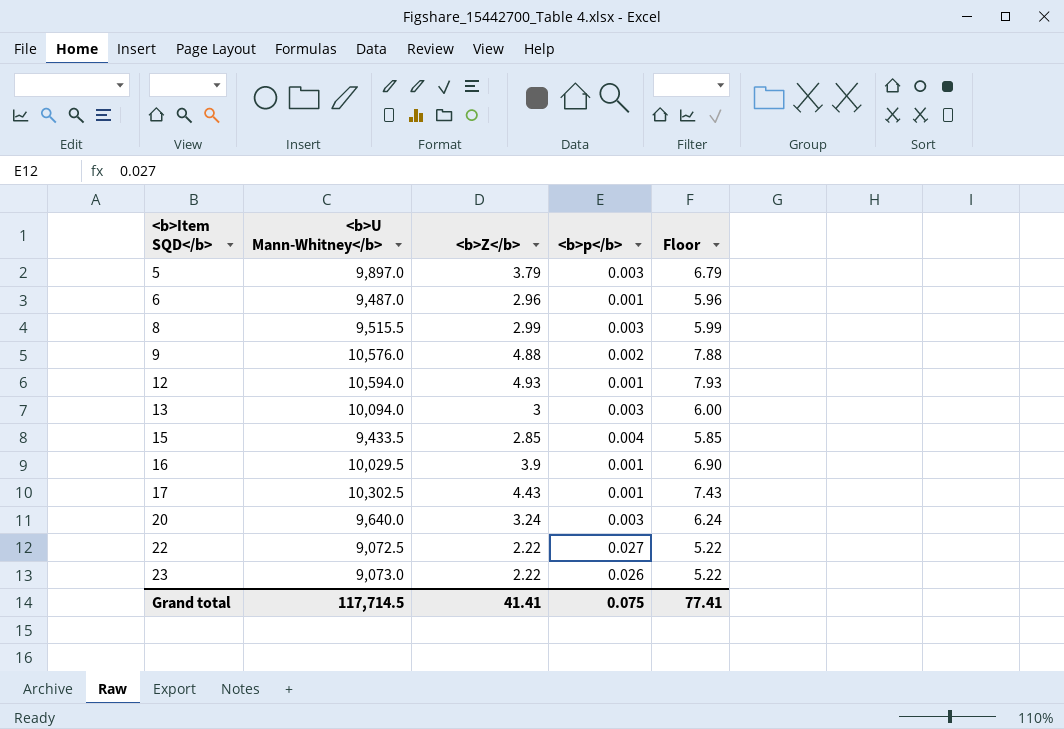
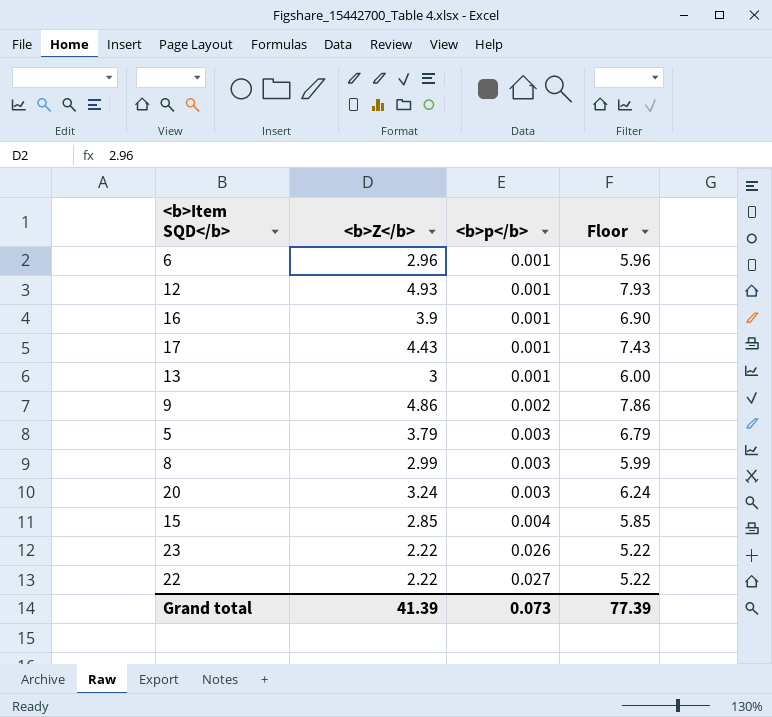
row order: <b>Item SQD</b> ascending -> <b>p</b> ascending
column <b>U Mann-Whitney</b> | position: 2 -> none
13 | <b>p</b>: 0.003 -> 0.001
9 | <b>Z</b>: 4.88 -> 4.86
9 | Floor: 7.88 -> 7.86
Grand total | <b>Z</b>: 41.41 -> 41.39
Grand total | <b>p</b>: 0.075 -> 0.073
Grand total | Floor: 77.41 -> 77.39

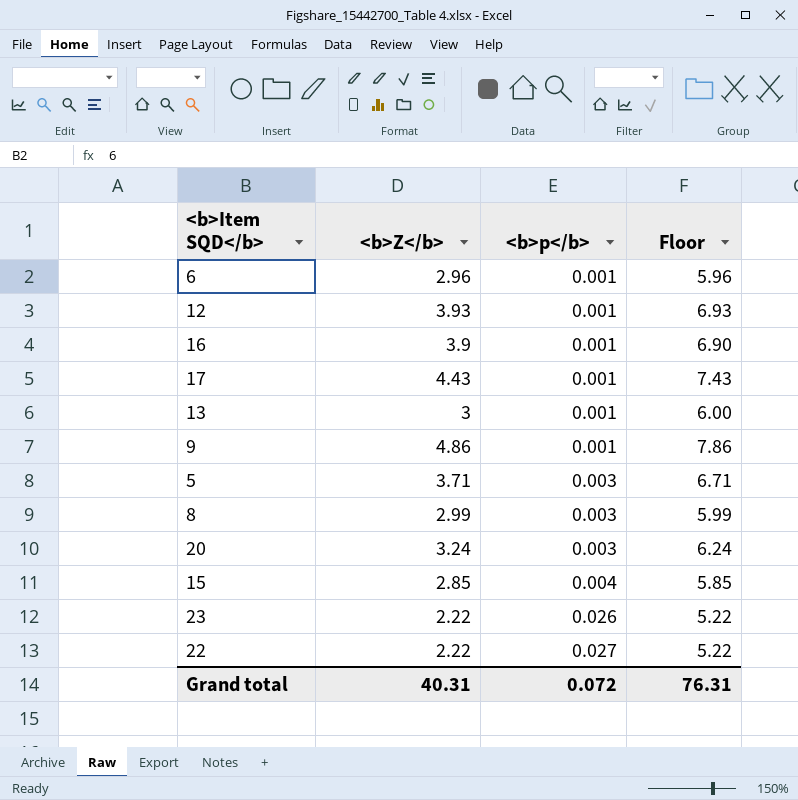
12 | <b>Z</b>: 4.93 -> 3.93
12 | Floor: 7.93 -> 6.93
9 | <b>p</b>: 0.002 -> 0.001
5 | <b>Z</b>: 3.79 -> 3.71
5 | Floor: 6.79 -> 6.71
Grand total | <b>Z</b>: 41.39 -> 40.31
Grand total | <b>p</b>: 0.073 -> 0.072
Grand total | Floor: 77.39 -> 76.31

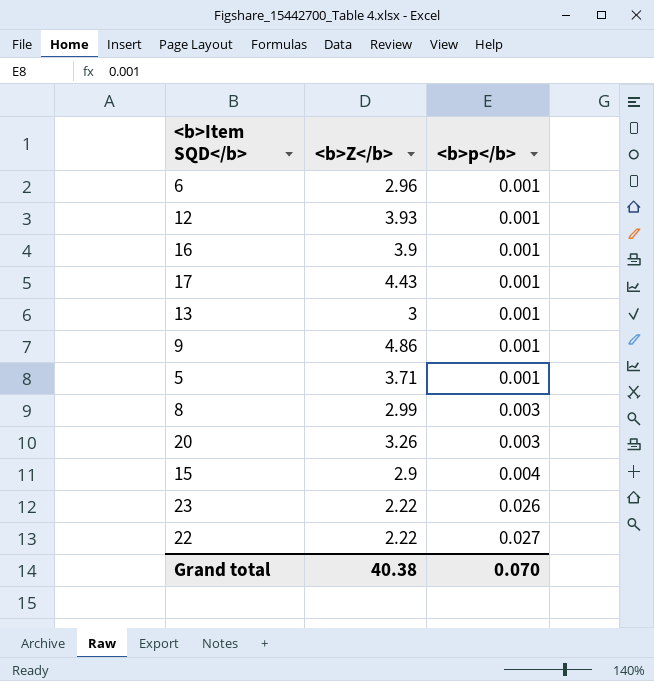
column Floor | formula: [<b>Z</b>] + 3 -> none
5 | <b>p</b>: 0.003 -> 0.001
20 | <b>Z</b>: 3.24 -> 3.26
15 | <b>Z</b>: 2.85 -> 2.9
Grand total | <b>Z</b>: 40.31 -> 40.38
Grand total | <b>p</b>: 0.072 -> 0.070

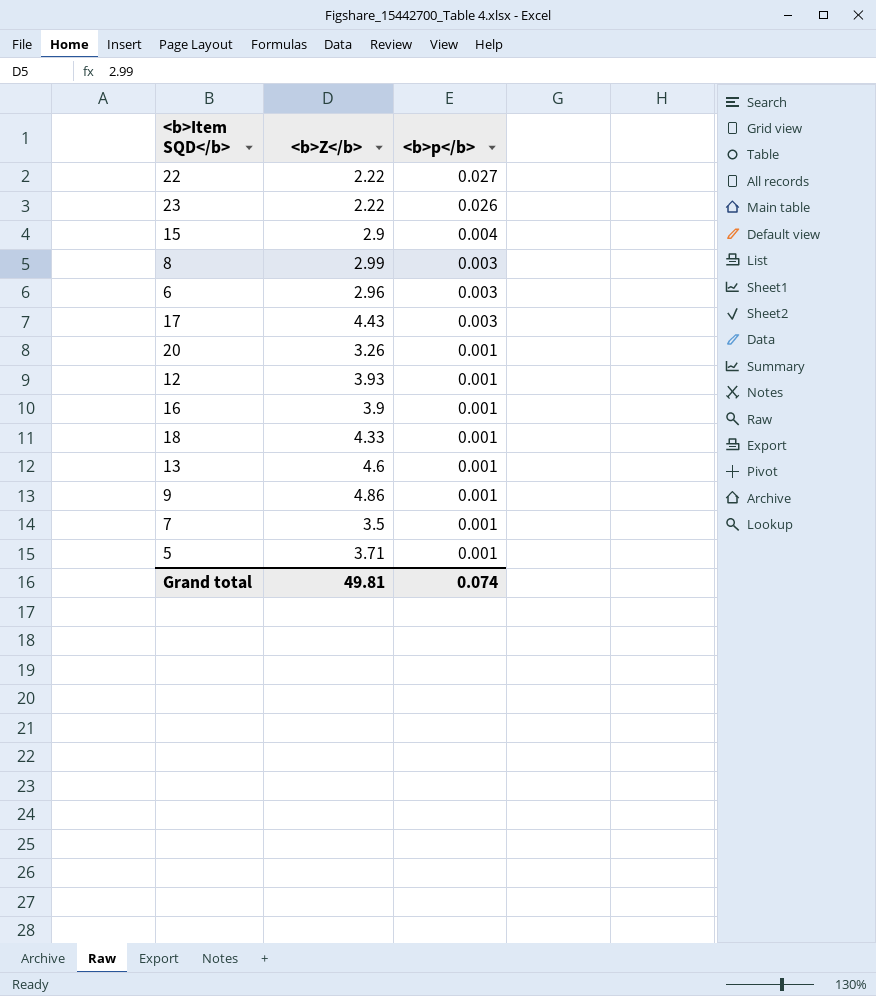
row order: <b>p</b> ascending -> <b>p</b> descending
6 | <b>p</b>: 0.001 -> 0.003
17 | <b>p</b>: 0.001 -> 0.003
20 | <b>p</b>: 0.003 -> 0.001
row 18: none -> 4.33 | 0.001
13 | <b>Z</b>: 3 -> 4.6
row 7: none -> 3.5 | 0.001
Grand total | <b>Z</b>: 40.38 -> 49.81
Grand total | <b>p</b>: 0.070 -> 0.074

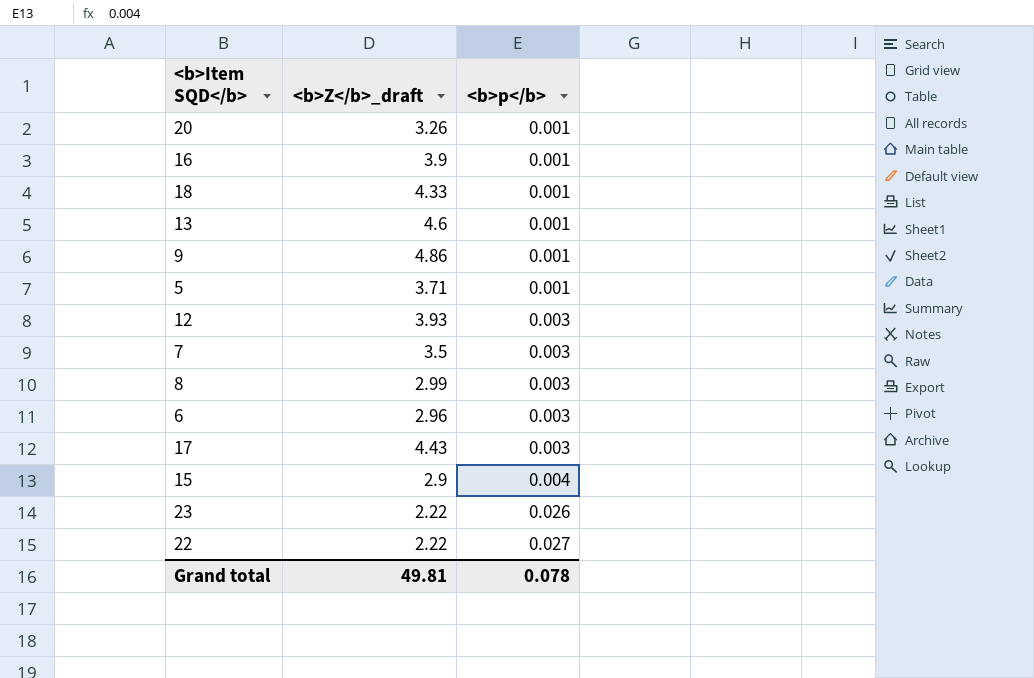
row order: <b>p</b> descending -> <b>p</b> ascending
column name: <b>Z</b> -> <b>Z</b>_draft
12 | <b>p</b>: 0.001 -> 0.003
7 | <b>p</b>: 0.001 -> 0.003
Grand total | <b>p</b>: 0.074 -> 0.078

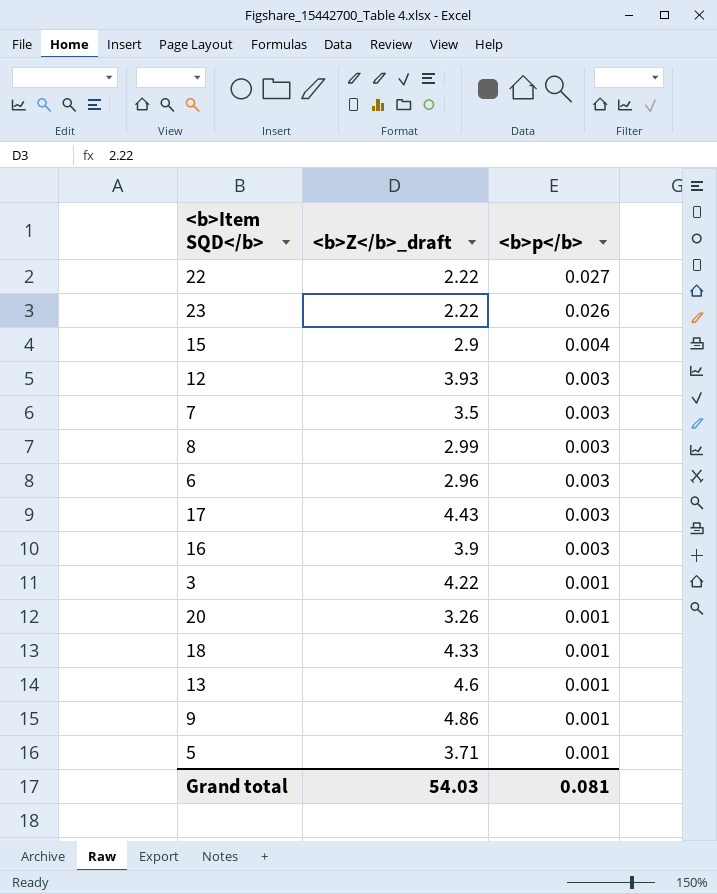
row order: <b>p</b> ascending -> <b>p</b> descending
16 | <b>p</b>: 0.001 -> 0.003
row 3: none -> 4.22 | 0.001
Grand total | <b>Z</b>_draft: 49.81 -> 54.03
Grand total | <b>p</b>: 0.078 -> 0.081

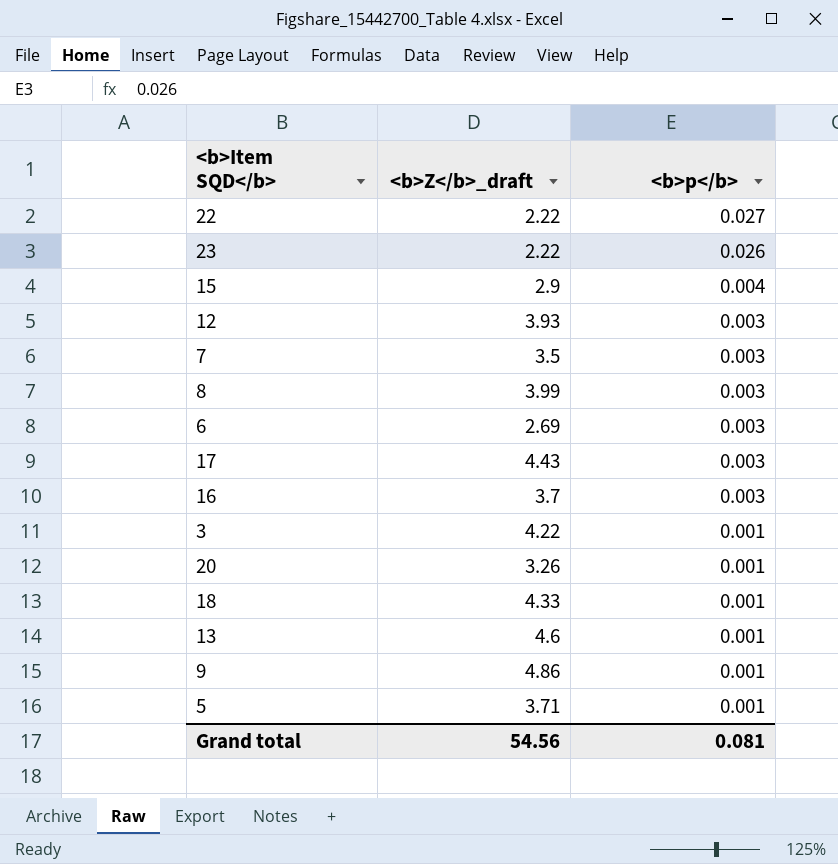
8 | <b>Z</b>_draft: 2.99 -> 3.99
6 | <b>Z</b>_draft: 2.96 -> 2.69
16 | <b>Z</b>_draft: 3.9 -> 3.7
Grand total | <b>Z</b>_draft: 54.03 -> 54.56

